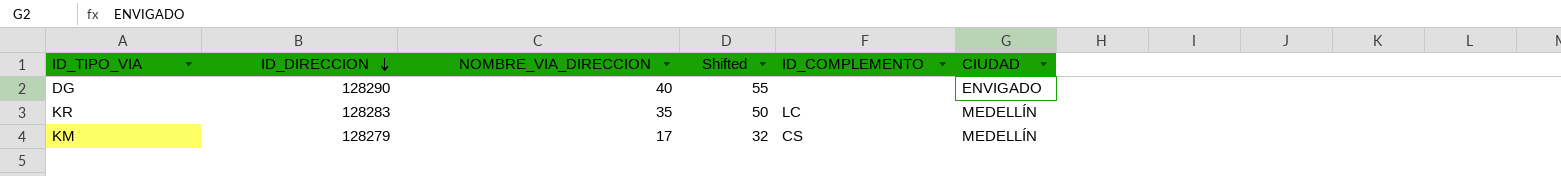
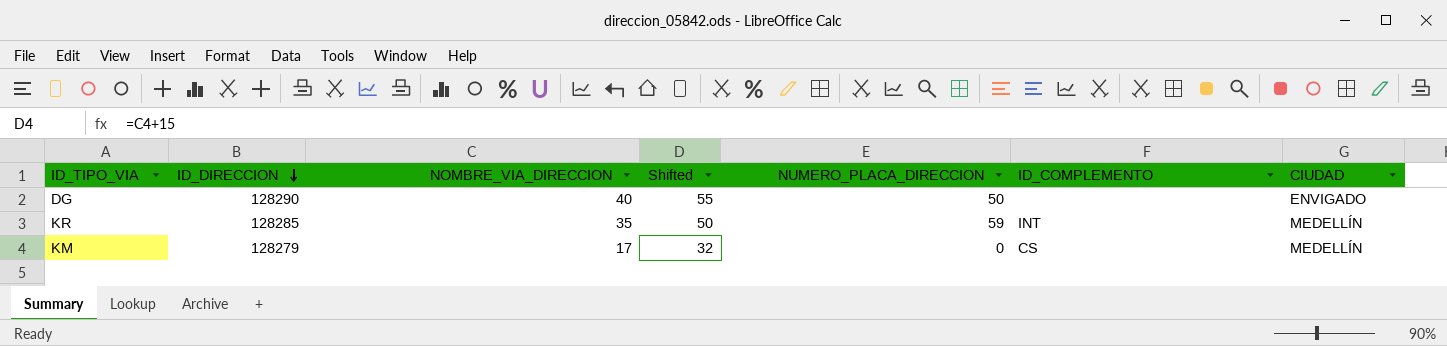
column NUMERO_PLACA_DIRECCION | position: none -> 5
KR | ID_DIRECCION: 128283 -> 128285
KR | ID_COMPLEMENTO: LC -> INT

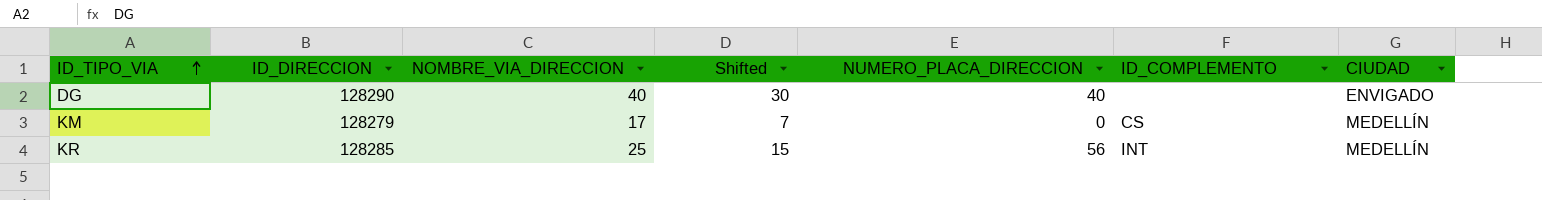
row order: ID_DIRECCION descending -> ID_TIPO_VIA ascending
column Shifted | formula: [NOMBRE_VIA_DIRECCION] + 15 -> [NOMBRE_VIA_DIRECCION] - 10
DG | NUMERO_PLACA_DIRECCION: 50 -> 40
KR | NOMBRE_VIA_DIRECCION: 35 -> 25
KR | NUMERO_PLACA_DIRECCION: 59 -> 56

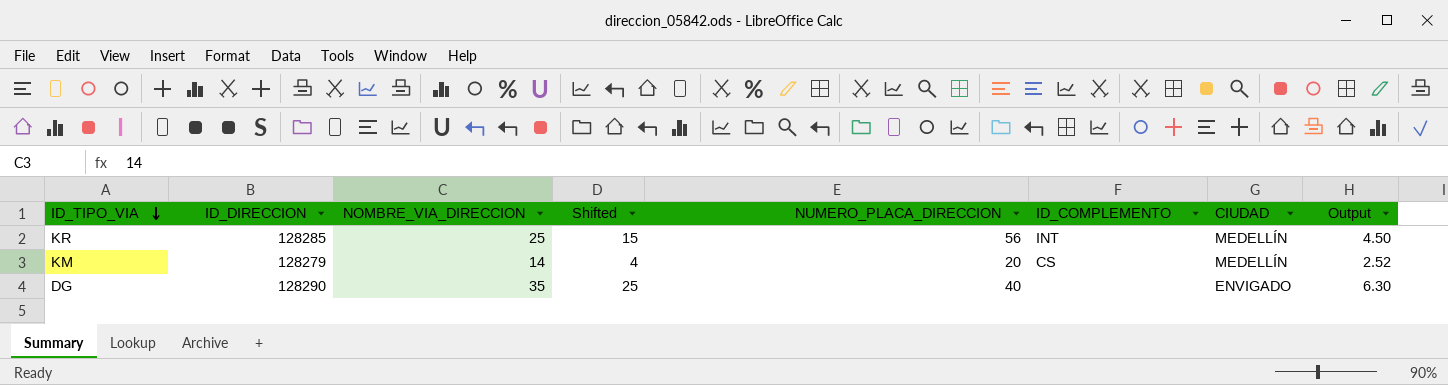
row order: ID_TIPO_VIA ascending -> ID_TIPO_VIA descending
column Output | formula: none -> [NOMBRE_VIA_DIRECCION] * 0.18
KM | NOMBRE_VIA_DIRECCION: 17 -> 14
KM | Shifted: 7 -> 4
KM | NUMERO_PLACA_DIRECCION: 0 -> 20
DG | NOMBRE_VIA_DIRECCION: 40 -> 35
DG | Shifted: 30 -> 25

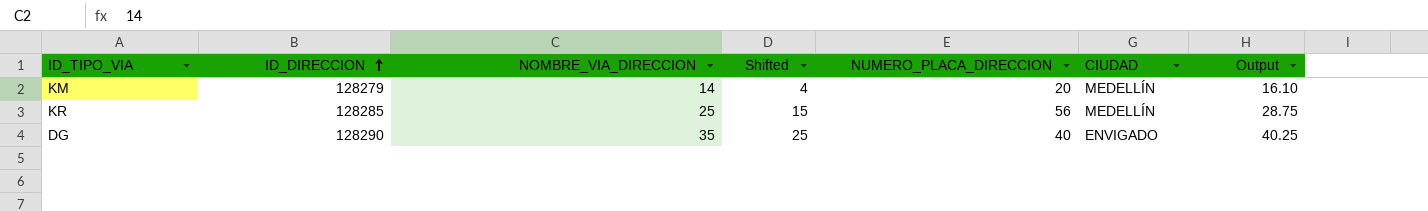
row order: ID_TIPO_VIA descending -> ID_DIRECCION ascending
column ID_COMPLEMENTO | position: 6 -> none
column Output | formula: [NOMBRE_VIA_DIRECCION] * 0.18 -> [NOMBRE_VIA_DIRECCION] * 1.15

